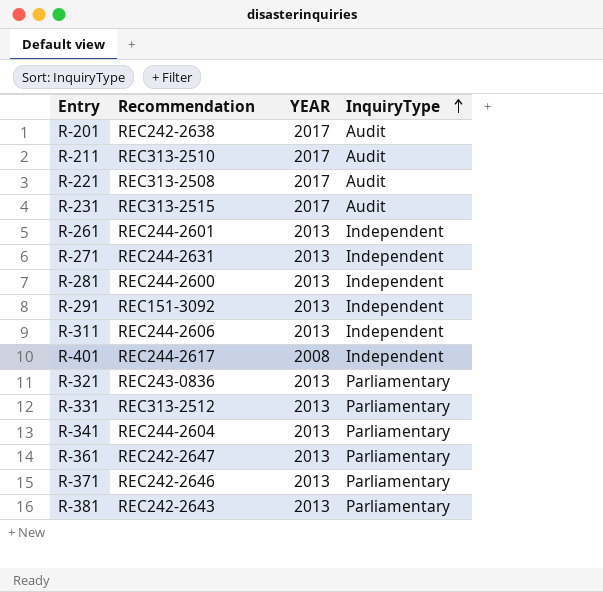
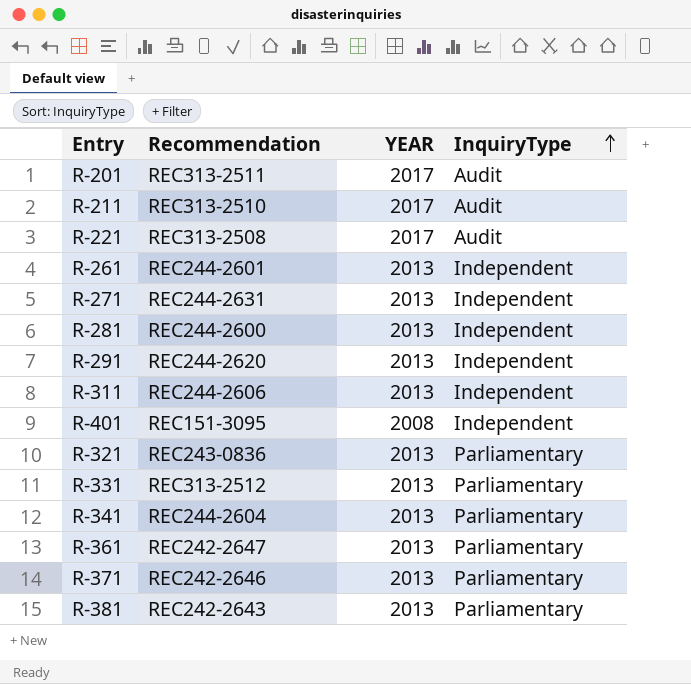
row R-231: REC313-2515 | 2017 | Audit -> none
R-201 | Recommendation: REC242-2638 -> REC313-2511
R-291 | Recommendation: REC151-3092 -> REC244-2620
R-401 | Recommendation: REC244-2617 -> REC151-3095

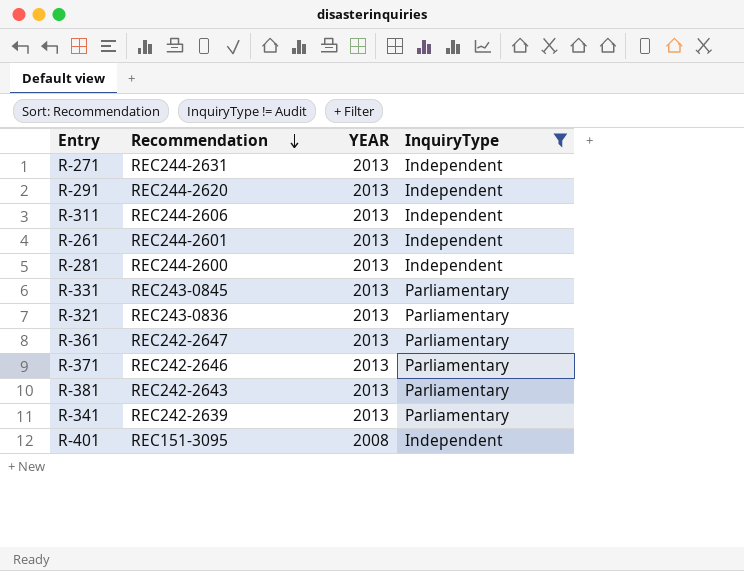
filter: none -> InquiryType != Audit
row order: InquiryType ascending -> Recommendation descending
R-331 | Recommendation: REC313-2512 -> REC243-0845
R-341 | Recommendation: REC244-2604 -> REC242-2639

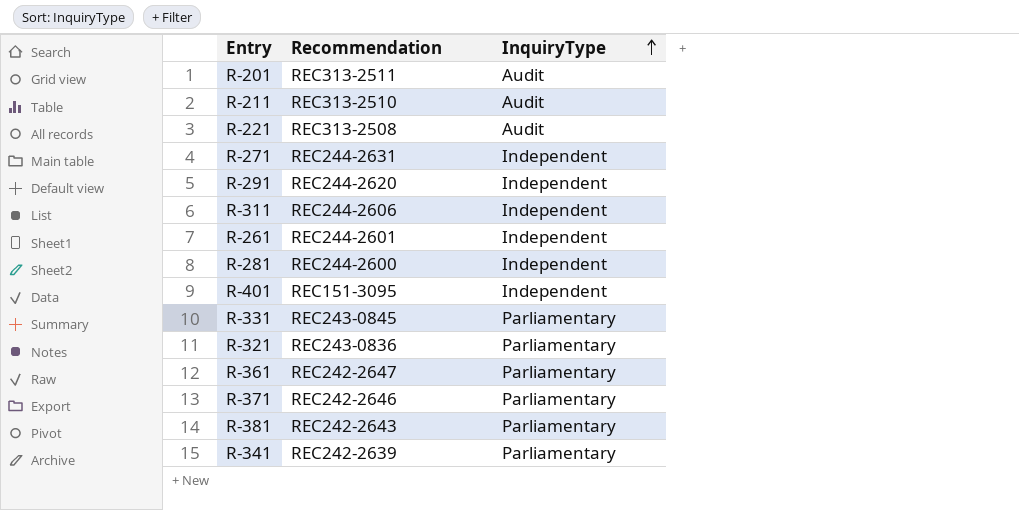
filter: InquiryType != Audit -> none
row order: Recommendation descending -> InquiryType ascending
column YEAR | position: 3 -> none

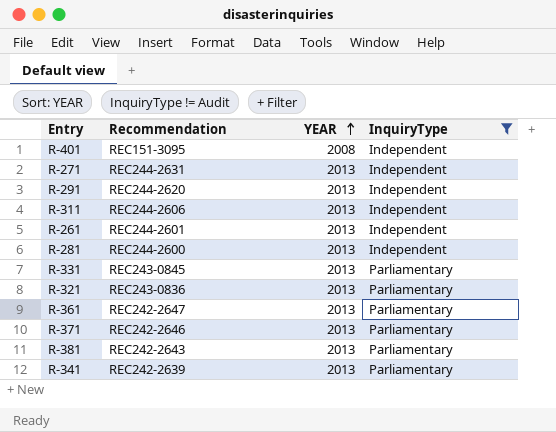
filter: none -> InquiryType != Audit
row order: InquiryType ascending -> YEAR ascending
column YEAR | position: none -> 3

